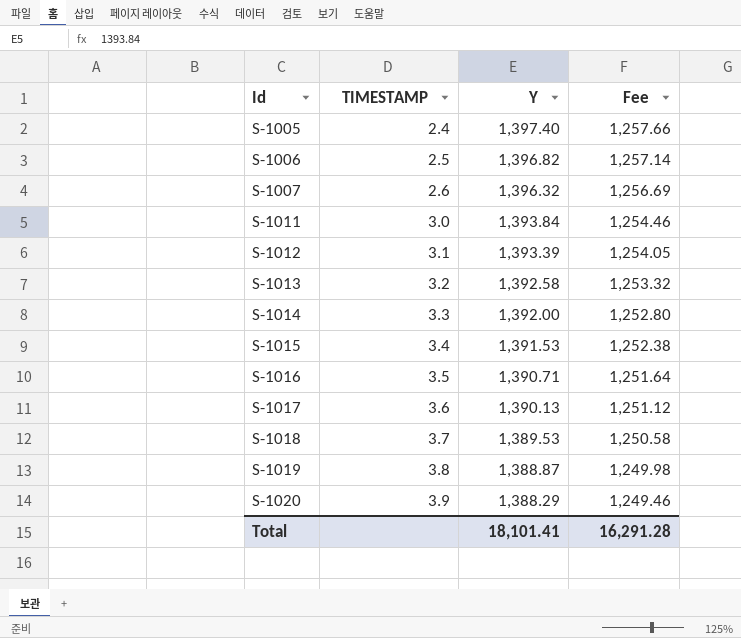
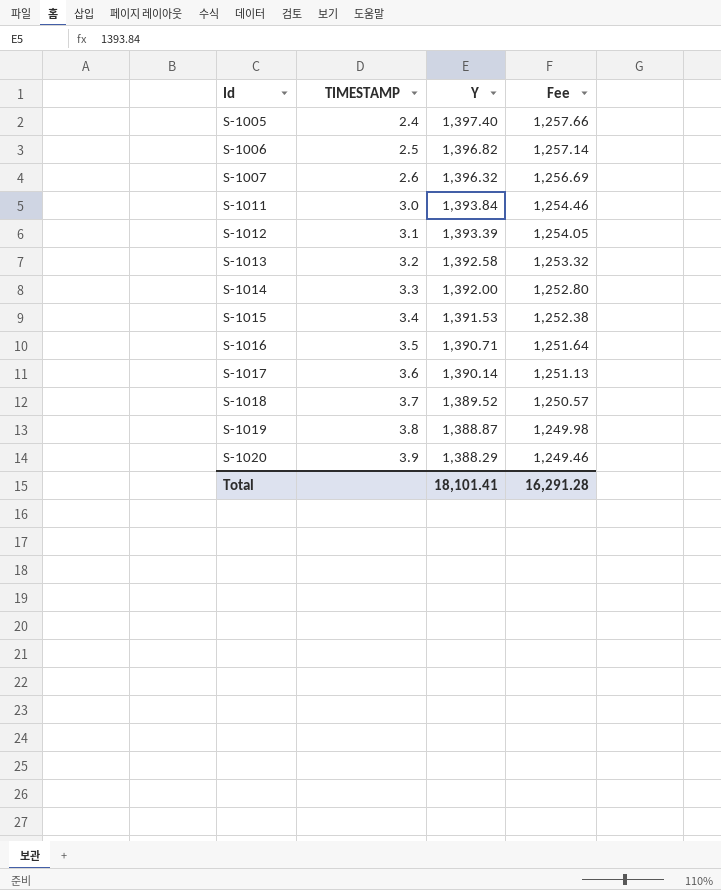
S-1017 | Y: 1,390.13 -> 1,390.14
S-1017 | Fee: 1,251.12 -> 1,251.13
S-1018 | Y: 1,389.53 -> 1,389.52
S-1018 | Fee: 1,250.58 -> 1,250.57

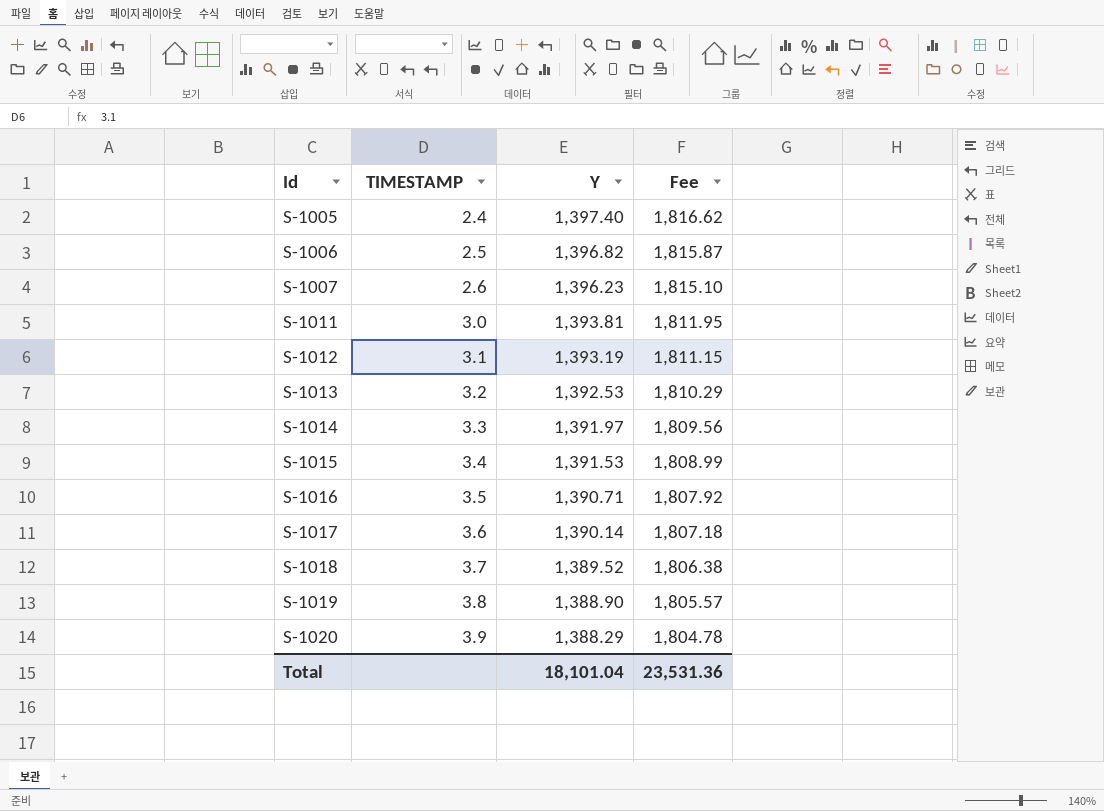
column Fee | formula: [Y] * 0.9 -> [Y] * 1.3
S-1007 | Y: 1,396.32 -> 1,396.23
S-1011 | Y: 1,393.84 -> 1,393.81
S-1012 | Y: 1,393.39 -> 1,393.19
S-1013 | Y: 1,392.58 -> 1,392.53
S-1014 | Y: 1,392.00 -> 1,391.97
S-1019 | Y: 1,388.87 -> 1,388.90
Total | Y: 18,101.41 -> 18,101.04
Total | Fee: 16,291.28 -> 23,531.36

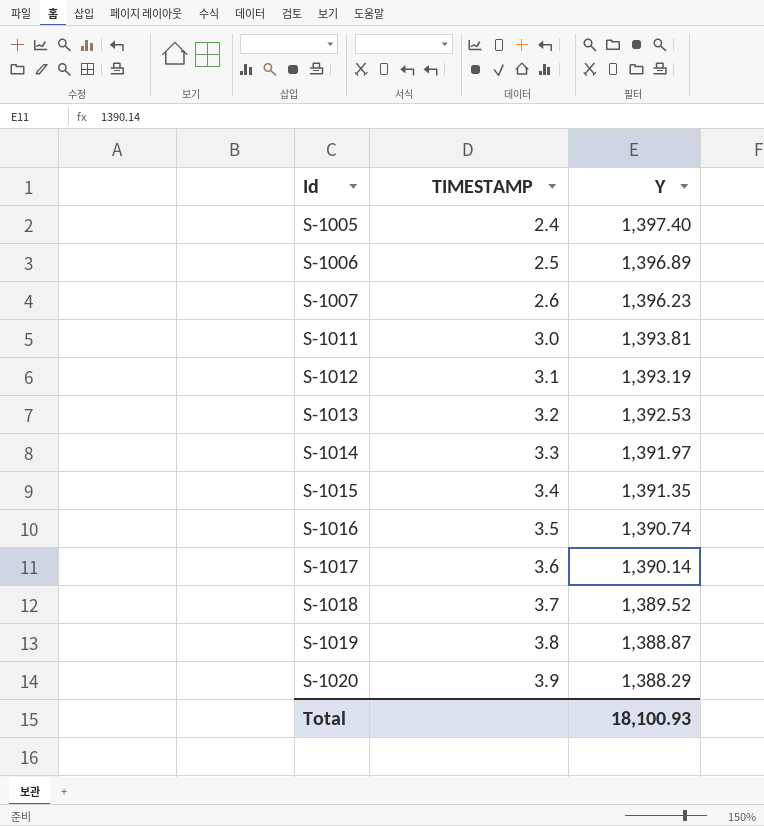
column Fee | formula: [Y] * 1.3 -> none
S-1006 | Y: 1,396.82 -> 1,396.89
S-1015 | Y: 1,391.53 -> 1,391.35
S-1016 | Y: 1,390.71 -> 1,390.74
S-1019 | Y: 1,388.90 -> 1,388.87
Total | Y: 18,101.04 -> 18,100.93

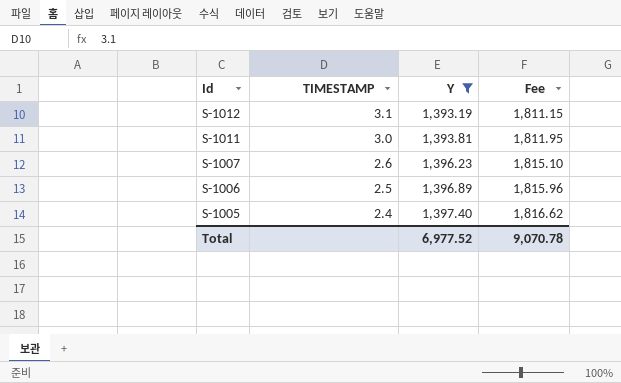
filter: none -> Y >= 1,393.19
row order: Id ascending -> Id descending
column Fee | formula: none -> [Y] * 1.3
Total | Y: 18,100.93 -> 6,977.52

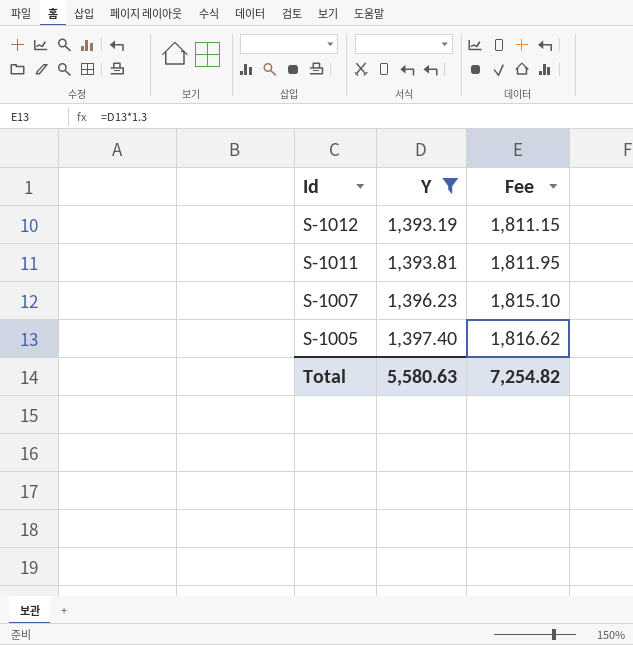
column TIMESTAMP | position: 2 -> none
row S-1006: 2.5 | 1,396.89 | 1,815.96 -> none
Total | Y: 6,977.52 -> 5,580.63
Total | Fee: 9,070.78 -> 7,254.82

